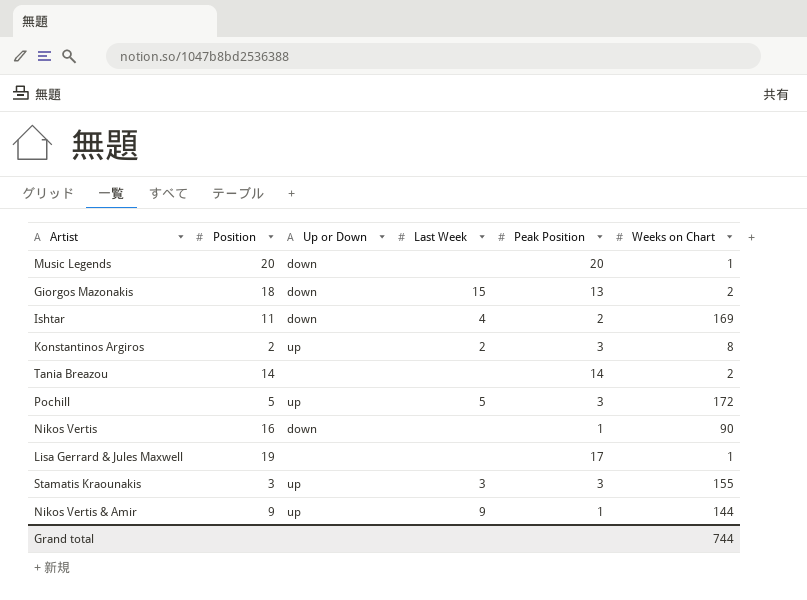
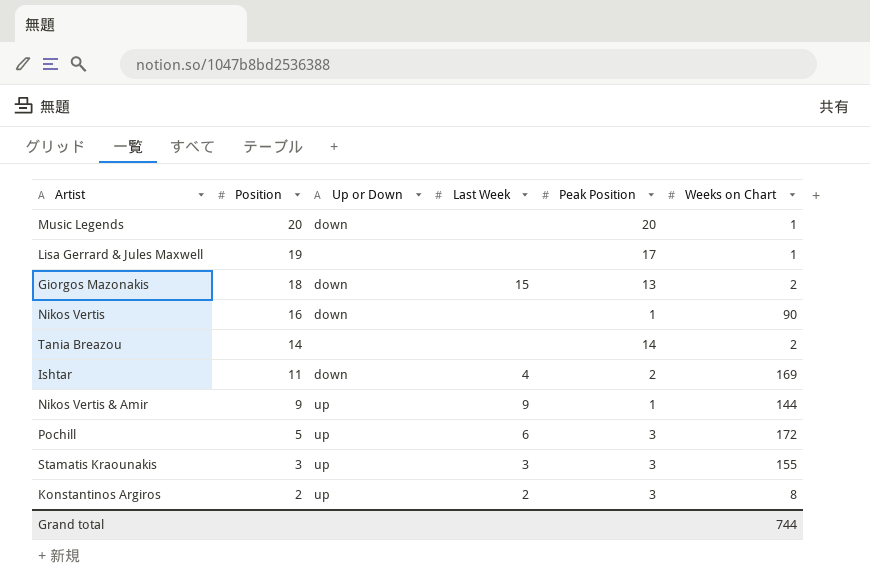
row order: none -> Position descending
Pochill | Last Week: 5 -> 6

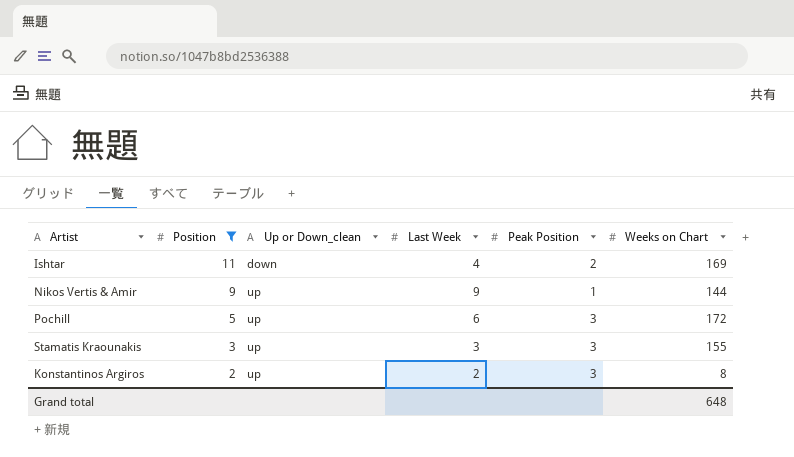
filter: none -> Position <= 11
column name: Up or Down -> Up or Down_clean
Grand total | Weeks on Chart: 744 -> 648

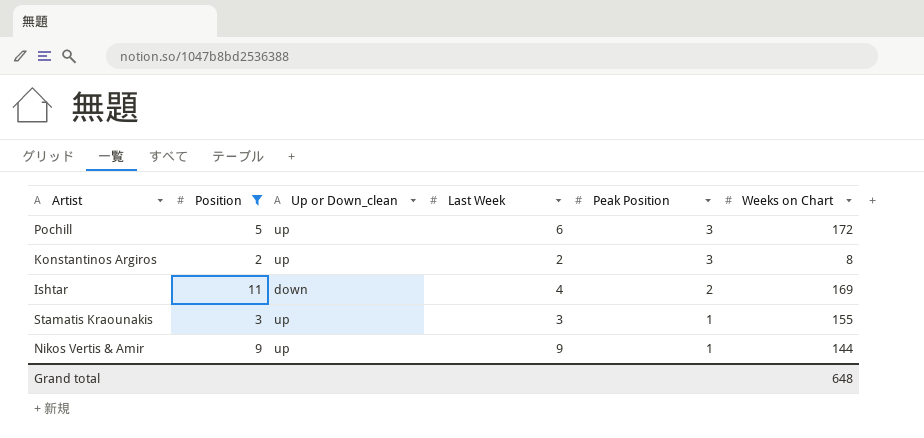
row order: Position descending -> Peak Position descending
Stamatis Kraounakis | Peak Position: 3 -> 1

